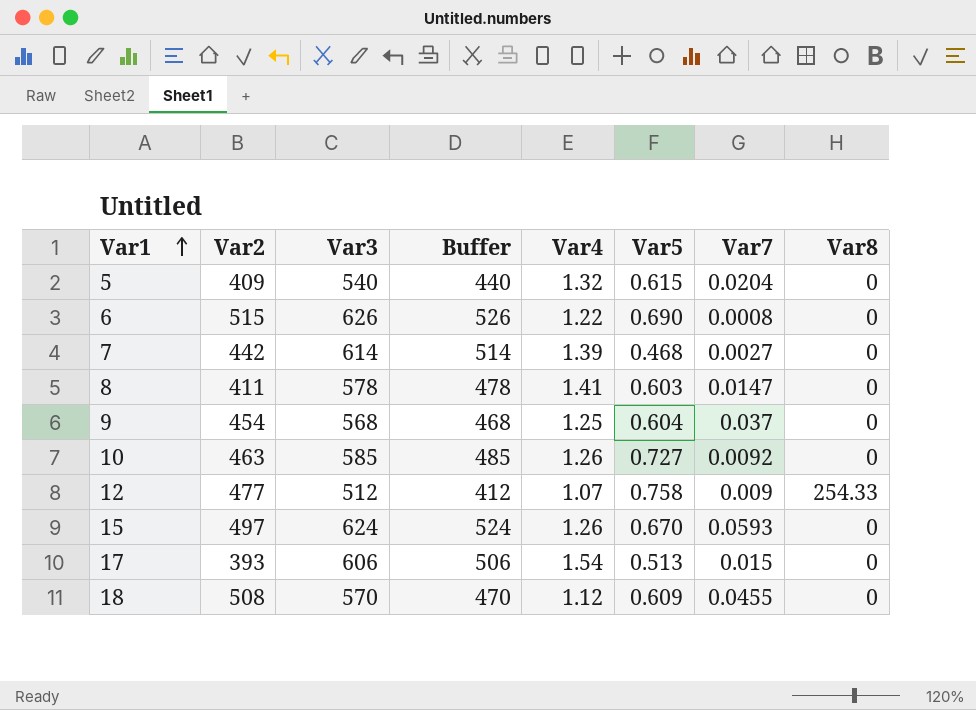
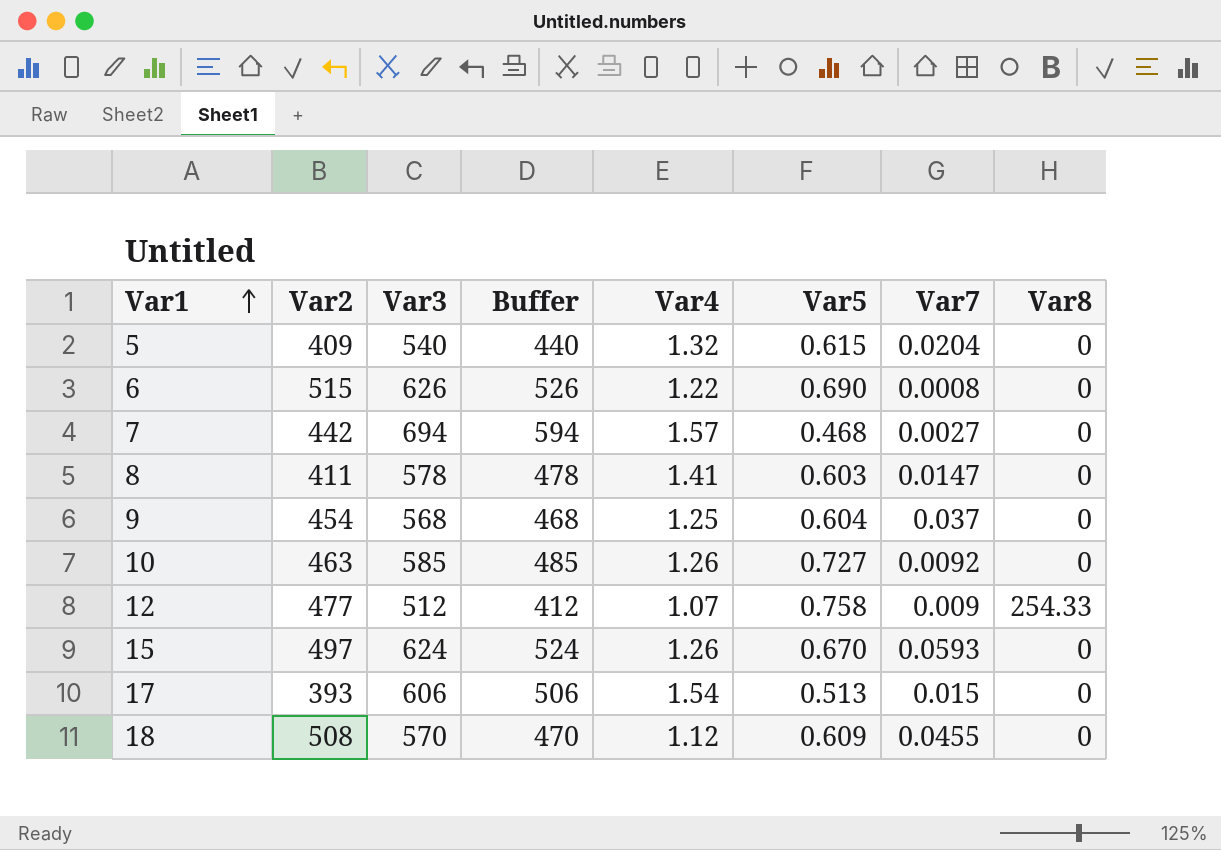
7 | Var3: 614 -> 694
7 | Buffer: 514 -> 594
7 | Var4: 1.39 -> 1.57

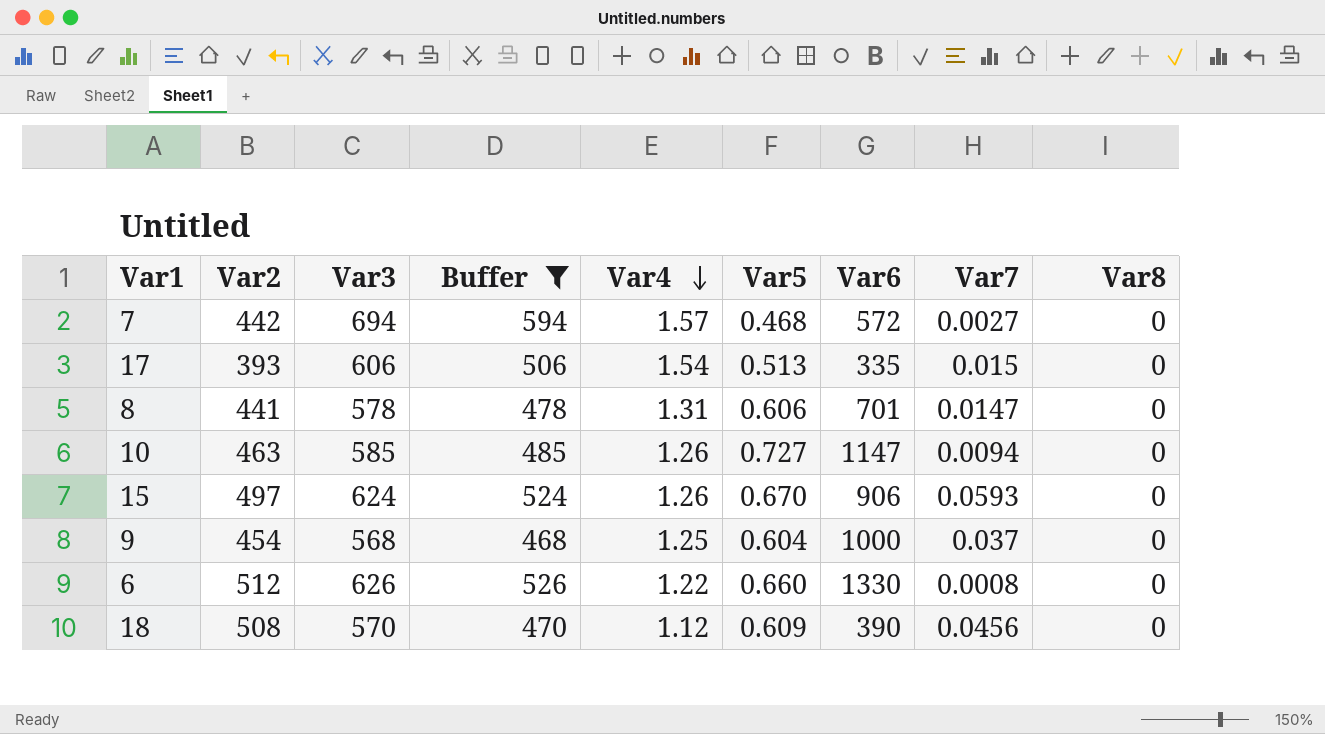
filter: none -> Buffer >= 468
row order: Var1 ascending -> Var4 descending
column Var6 | position: none -> 7
8 | Var2: 411 -> 441
8 | Var4: 1.41 -> 1.31
8 | Var5: 0.603 -> 0.606
10 | Var7: 0.0092 -> 0.0094
6 | Var2: 515 -> 512
6 | Var5: 0.690 -> 0.660
18 | Var7: 0.0455 -> 0.0456

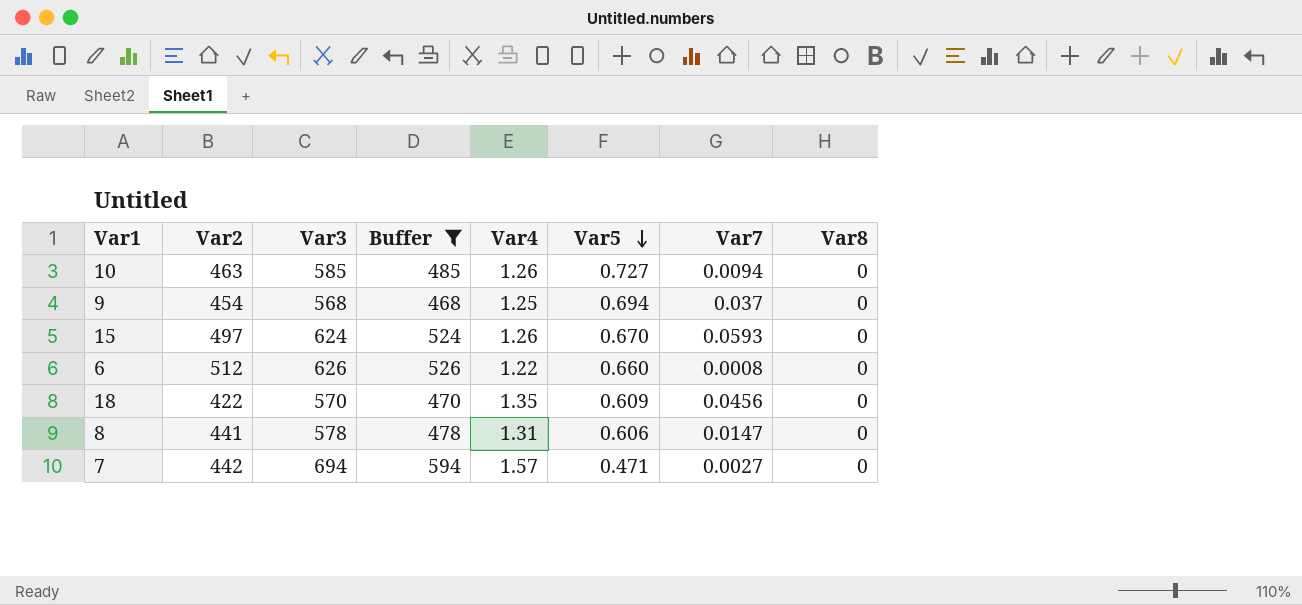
row order: Var4 descending -> Var5 descending
column Var6 | position: 7 -> none
row 17: 393 | 606 | 506 | 1.54 | 0.513 | 335 | 0.015 | 0 -> none
9 | Var5: 0.604 -> 0.694
18 | Var2: 508 -> 422
18 | Var4: 1.12 -> 1.35
7 | Var5: 0.468 -> 0.471

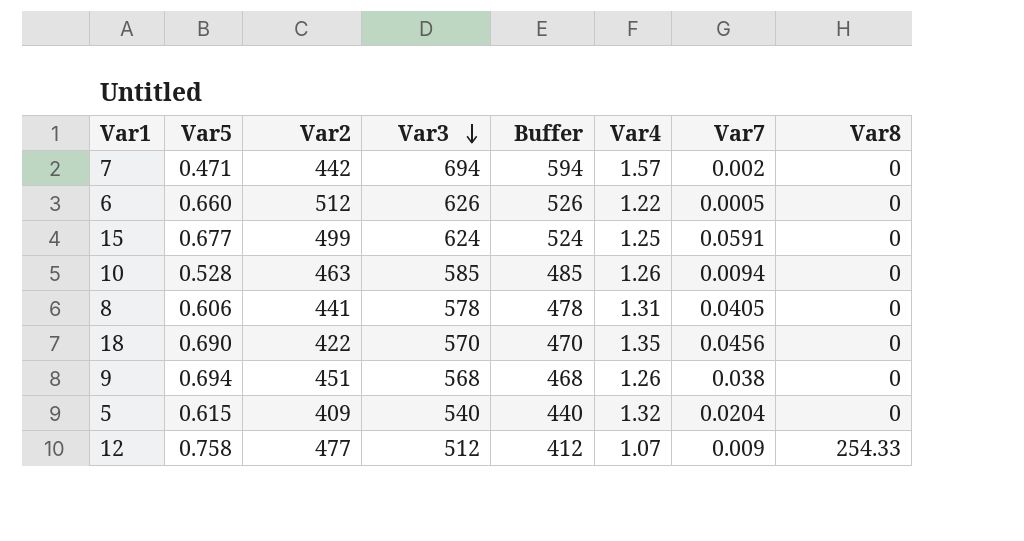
filter: Buffer >= 468 -> none
row order: Var5 descending -> Var3 descending
column Var5 | position: 6 -> 2
7 | Var7: 0.0027 -> 0.002
6 | Var7: 0.0008 -> 0.0005
15 | Var5: 0.670 -> 0.677
15 | Var2: 497 -> 499
15 | Var4: 1.26 -> 1.25
15 | Var7: 0.0593 -> 0.0591
10 | Var5: 0.727 -> 0.528
8 | Var7: 0.0147 -> 0.0405
18 | Var5: 0.609 -> 0.690
9 | Var2: 454 -> 451
9 | Var4: 1.25 -> 1.26
9 | Var7: 0.037 -> 0.038

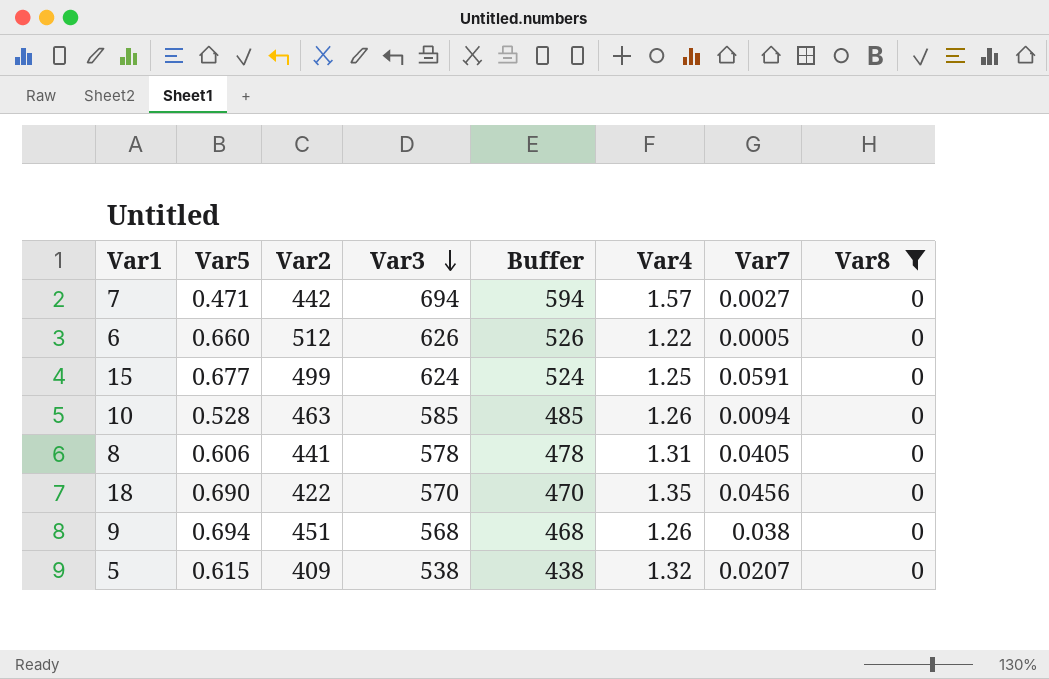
filter: none -> Var8 = 0
7 | Var7: 0.002 -> 0.0027
5 | Var3: 540 -> 538
5 | Buffer: 440 -> 438
5 | Var7: 0.0204 -> 0.0207

